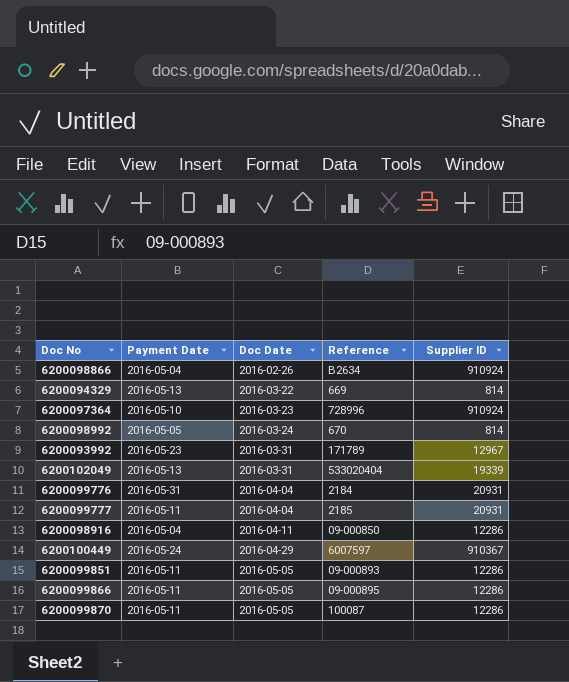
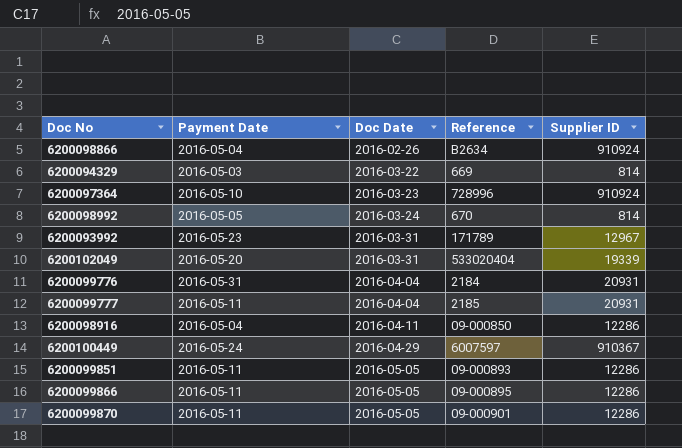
6200094329 | Payment Date: 2016-05-13 -> 2016-05-03
6200102049 | Payment Date: 2016-05-13 -> 2016-05-20
6200099870 | Reference: 100087 -> 09-000901

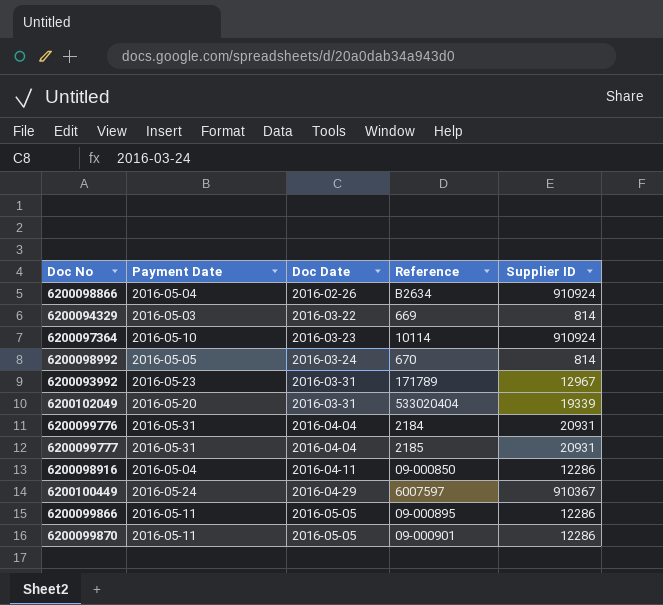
row 6200099851: 2016-05-11 | 2016-05-05 | 09-000893 | 12286 -> none
6200097364 | Reference: 728996 -> 10114
6200099777 | Payment Date: 2016-05-11 -> 2016-05-31

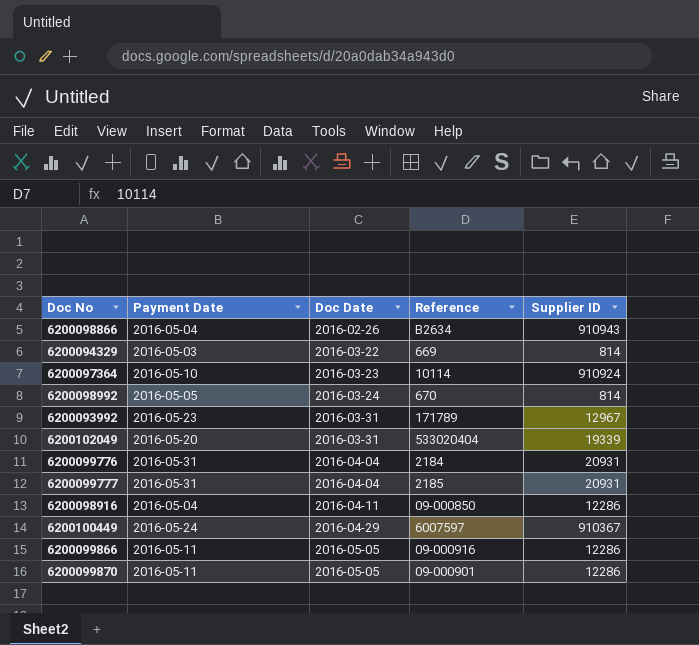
6200098866 | Supplier ID: 910924 -> 910943
6200099866 | Reference: 09-000895 -> 09-000916

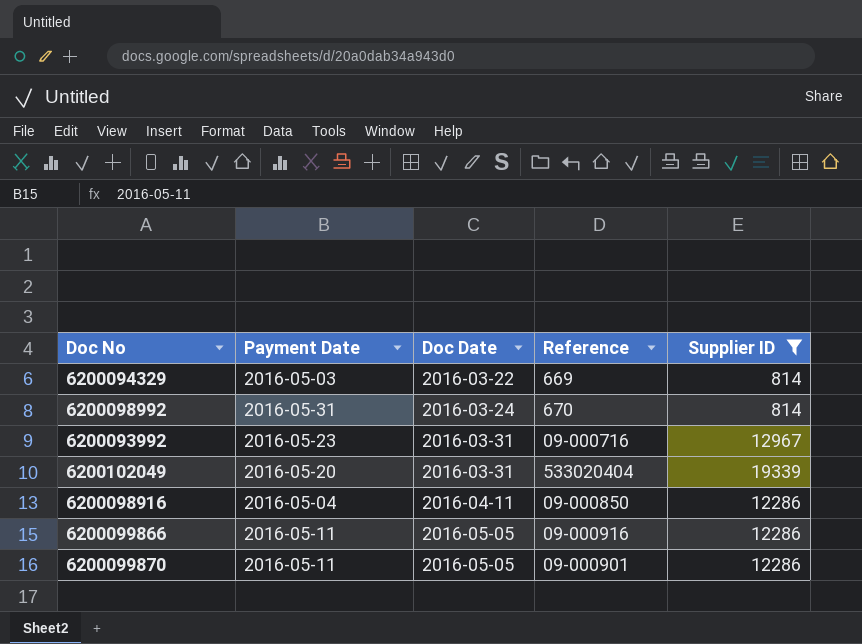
filter: none -> Supplier ID <= 19339
6200098992 | Payment Date: 2016-05-05 -> 2016-05-31
6200093992 | Reference: 171789 -> 09-000716

